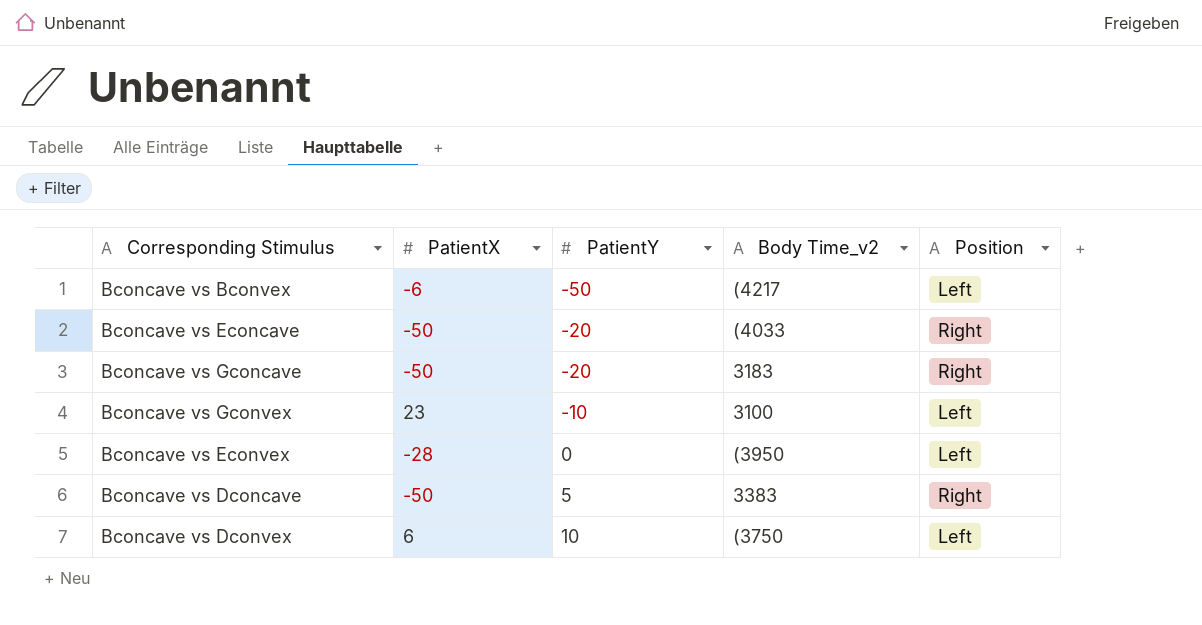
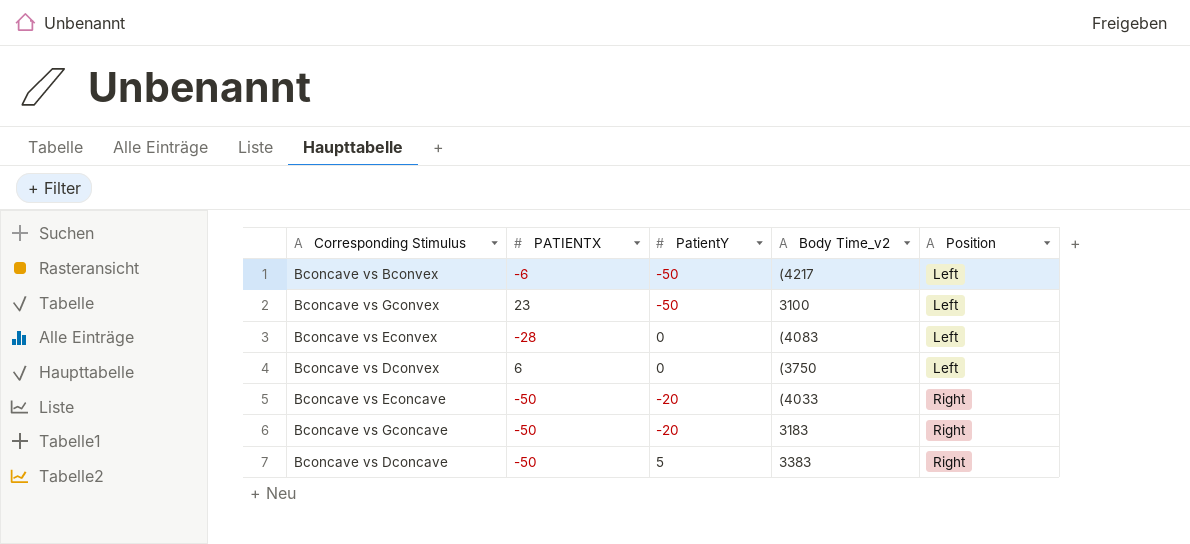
row order: PatientY ascending -> Position ascending
column name: PatientX -> PATIENTX
Bconcave vs Gconvex | PatientY: -10 -> -50
Bconcave vs Econvex | Body Time_v2: (3950 -> (4083
Bconcave vs Dconvex | PatientY: 10 -> 0

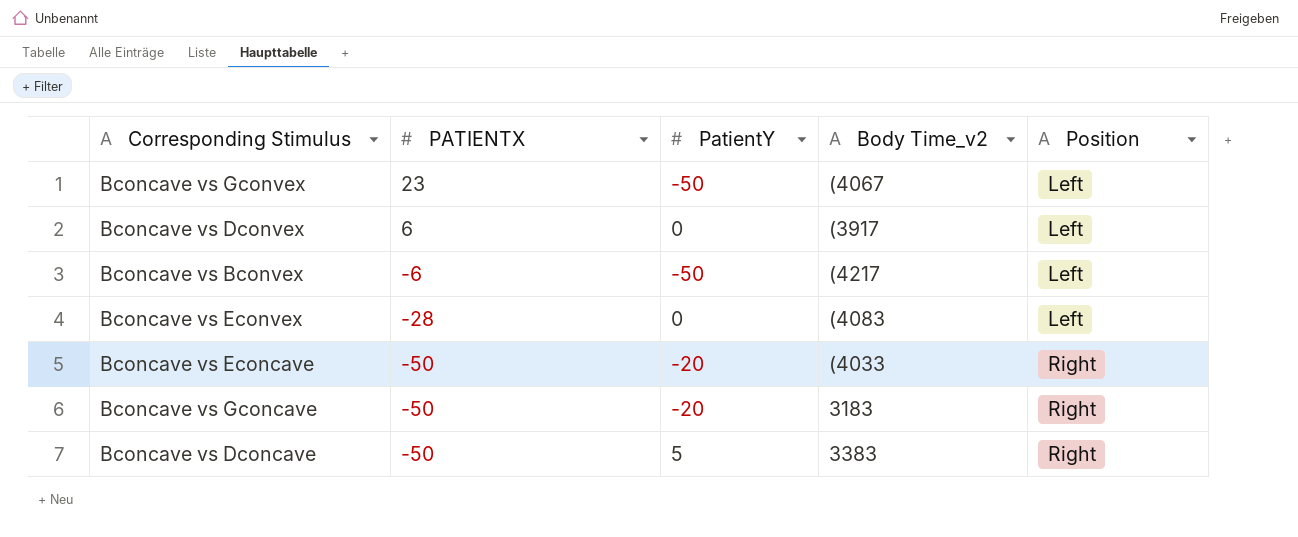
row order: Position ascending -> PATIENTX descending
Bconcave vs Gconvex | Body Time_v2: 3100 -> (4067
Bconcave vs Dconvex | Body Time_v2: (3750 -> (3917

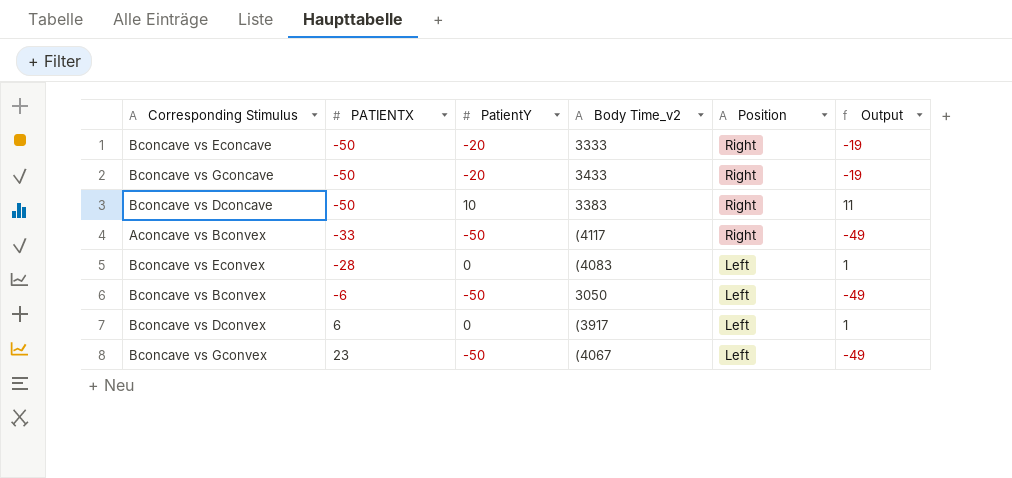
row order: PATIENTX descending -> PATIENTX ascending
column Output | formula: none -> [PatientY] + 1
Bconcave vs Econcave | Body Time_v2: (4033 -> 3333
Bconcave vs Gconcave | Body Time_v2: 3183 -> 3433
Bconcave vs Dconcave | PatientY: 5 -> 10
row Aconcave vs Bconvex: none -> -33 | -50 | (4117 | Right | -49
Bconcave vs Bconvex | Body Time_v2: (4217 -> 3050

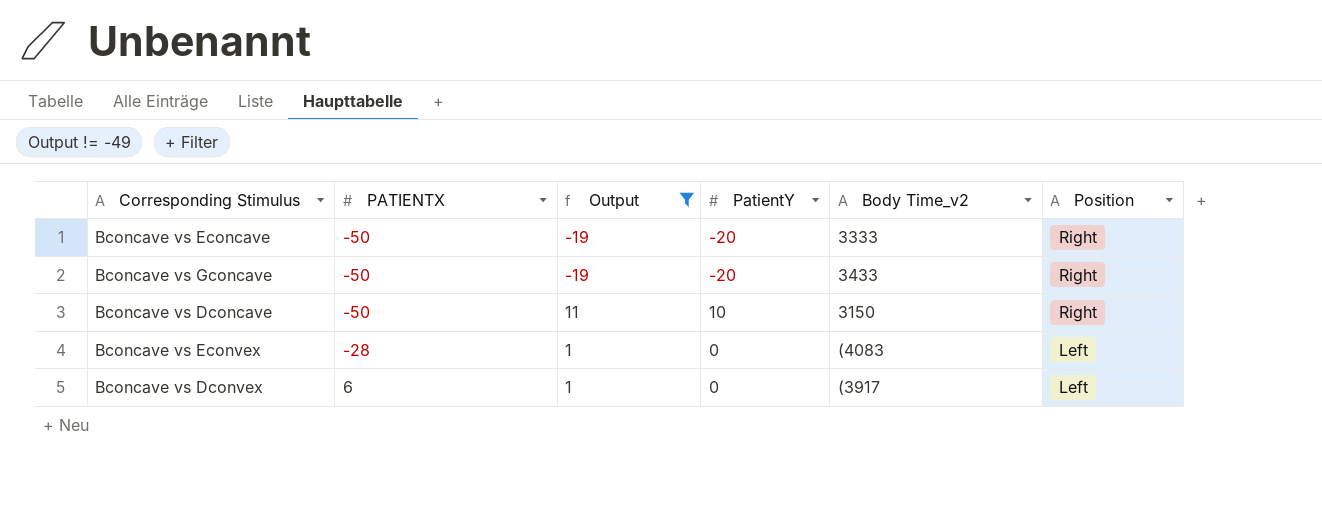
filter: none -> Output != -49
column Output | position: 6 -> 3
Bconcave vs Dconcave | Body Time_v2: 3383 -> 3150

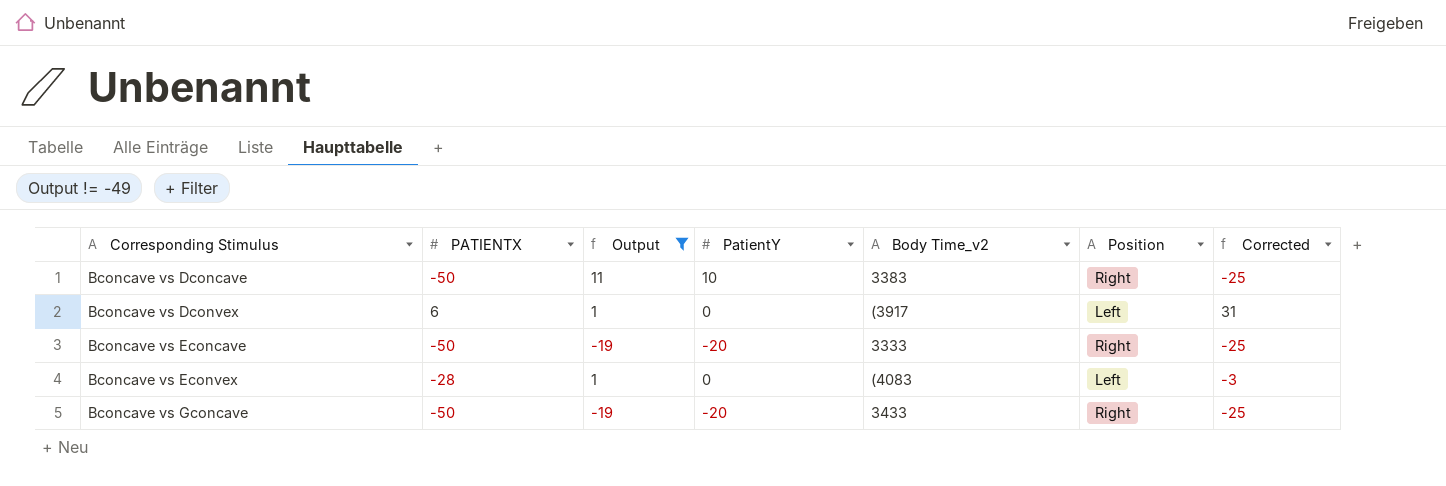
row order: PATIENTX ascending -> Corresponding Stimulus ascending
column Corrected | formula: none -> [PATIENTX] + 25
Bconcave vs Dconcave | Body Time_v2: 3150 -> 3383

